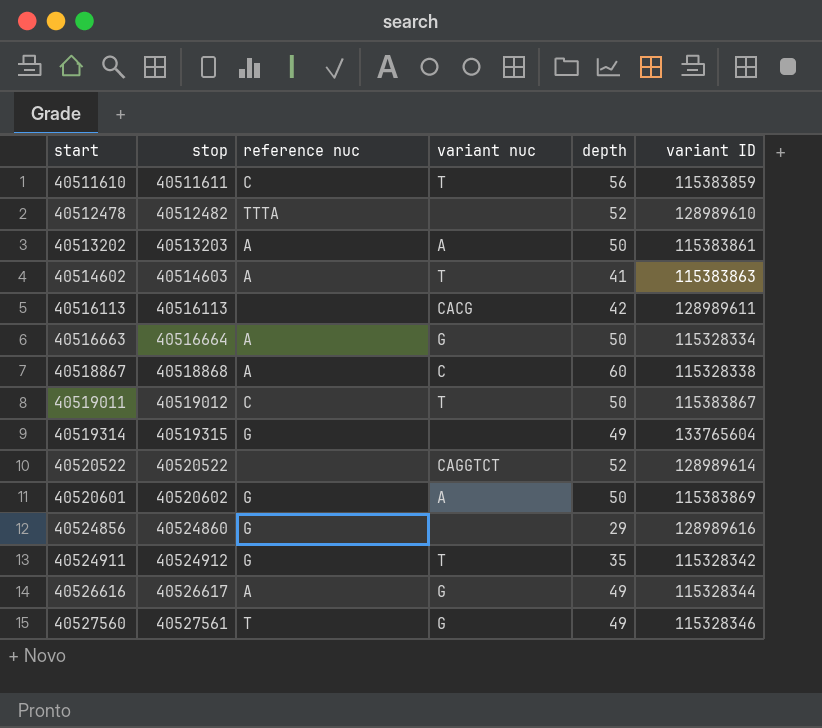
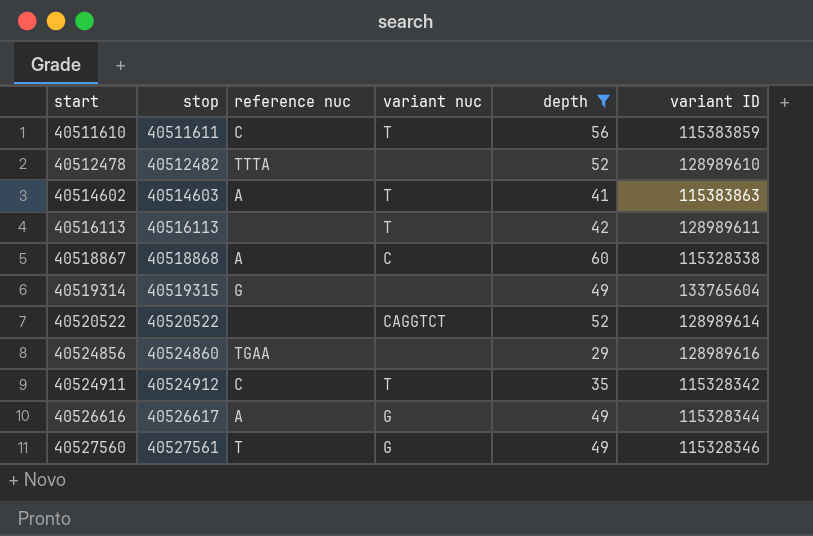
filter: none -> depth != 50
40516113 | variant nuc: CACG -> T
40524856 | reference nuc: G -> TGAA
40524911 | reference nuc: G -> C

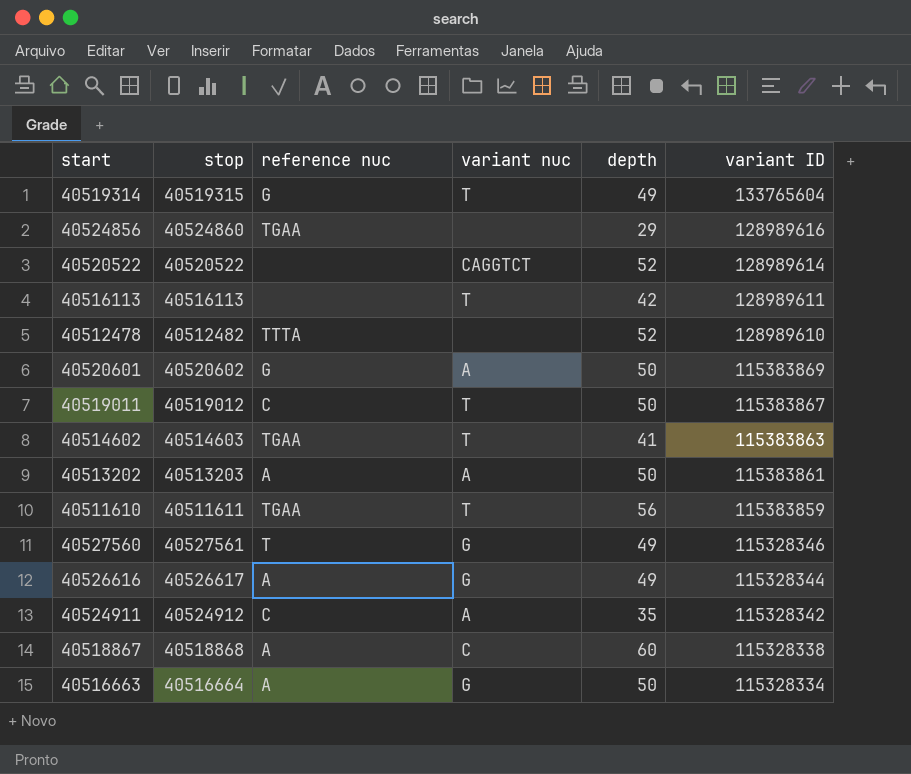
filter: depth != 50 -> none
row order: start ascending -> variant ID descending
40519314 | variant nuc: none -> T
40514602 | reference nuc: A -> TGAA
40511610 | reference nuc: C -> TGAA
40524911 | variant nuc: T -> A

